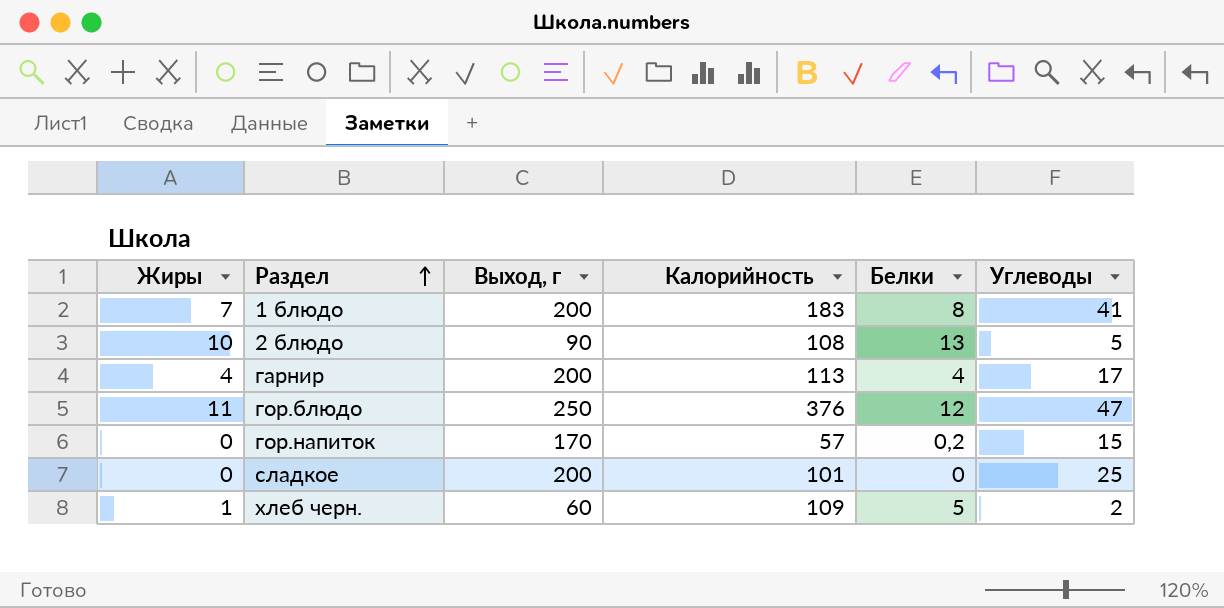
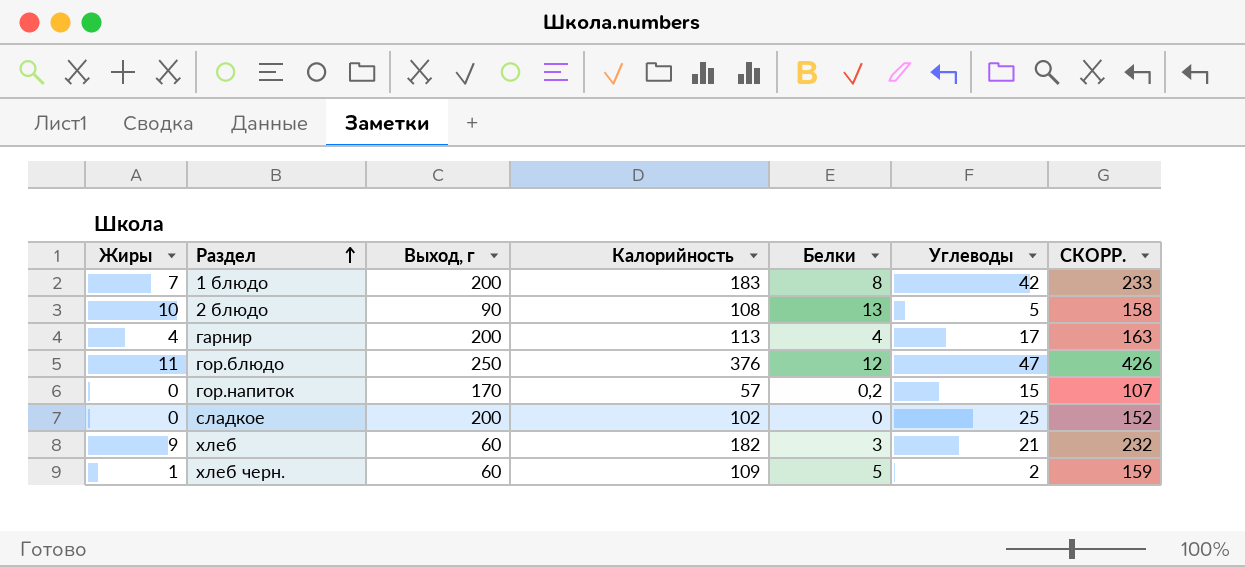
column СКОРР. | formula: none -> [Калорийность] + 50
1 блюдо | Углеводы: 41 -> 42
сладкое | Калорийность: 101 -> 102
row хлеб: none -> 9 | 60 | 182 | 3 | 21 | 232

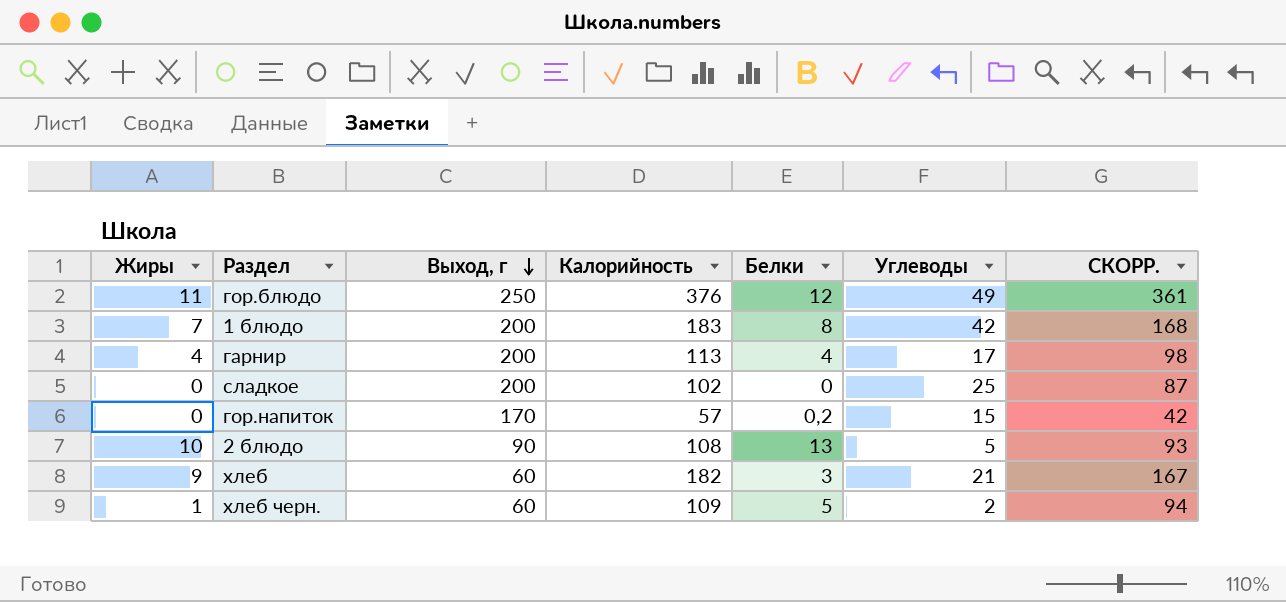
row order: Раздел ascending -> Выход, г descending
column СКОРР. | formula: [Калорийность] + 50 -> [Калорийность] - 15
гор.блюдо | Углеводы: 47 -> 49

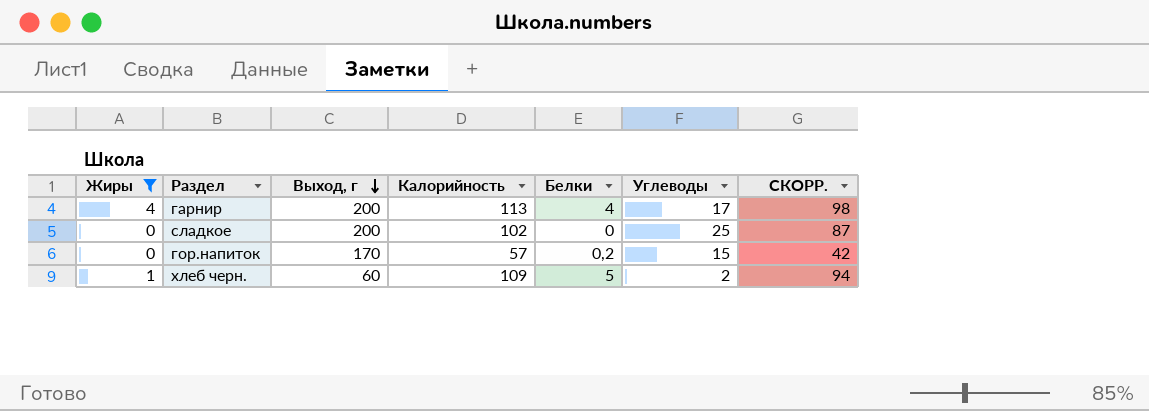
filter: none -> Жиры <= 4

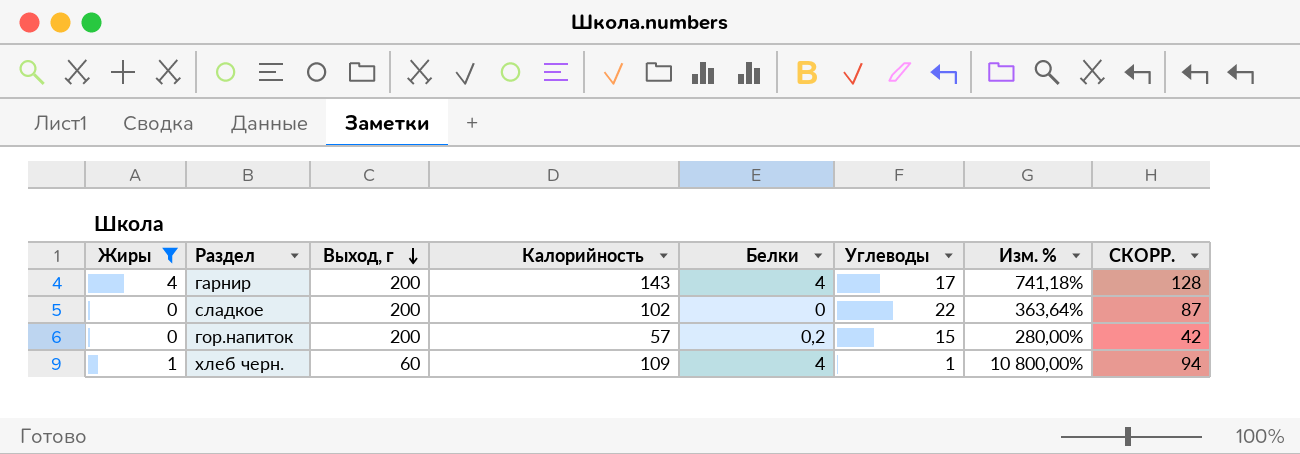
column Изм. % | formula: none -> ([Калорийность] - [Углеводы]) / [Углеводы]
гарнир | Калорийность: 113 -> 143
гарнир | СКОРР.: 98 -> 128
сладкое | Углеводы: 25 -> 22
гор.напиток | Выход, г: 170 -> 200
хлеб черн. | Белки: 5 -> 4
хлеб черн. | Углеводы: 2 -> 1

